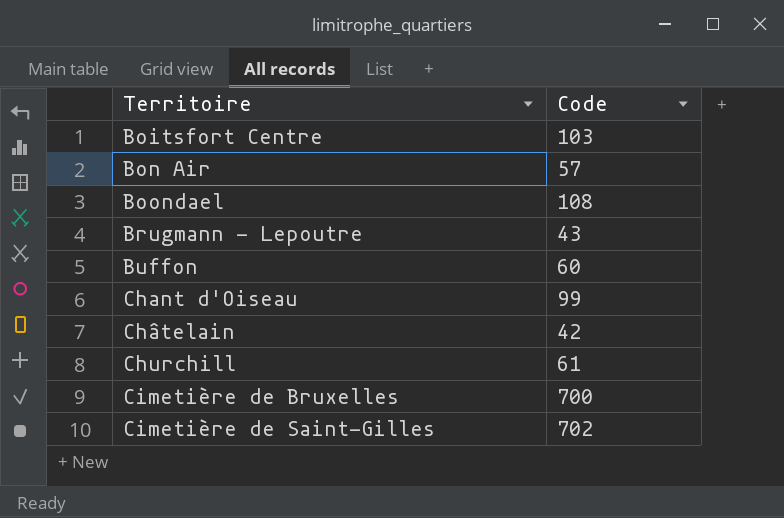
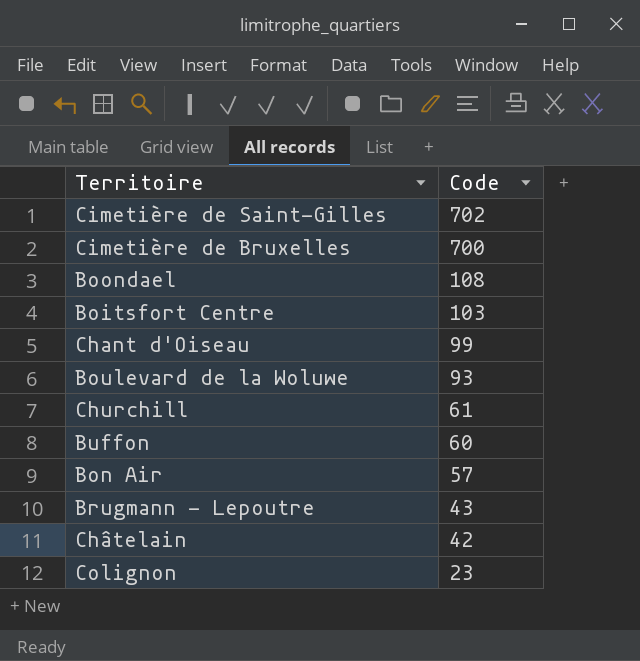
row order: Territoire ascending -> Code descending
row Boulevard de la Woluwe: none -> 93
row Colignon: none -> 23

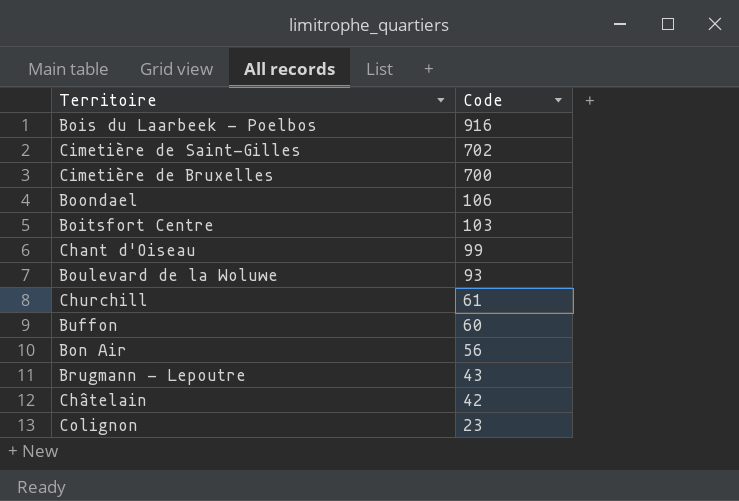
row Bois du Laarbeek - Poelbos: none -> 916
Boondael | Code: 108 -> 106
Bon Air | Code: 57 -> 56

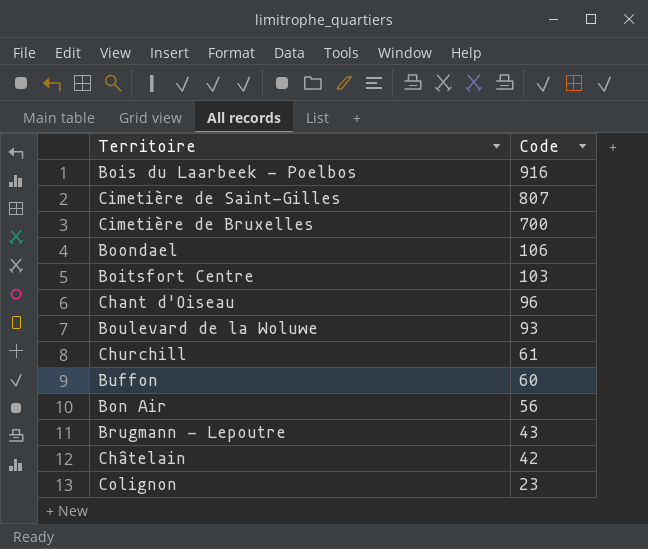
Cimetière de Saint-Gilles | Code: 702 -> 807
Chant d'Oiseau | Code: 99 -> 96

